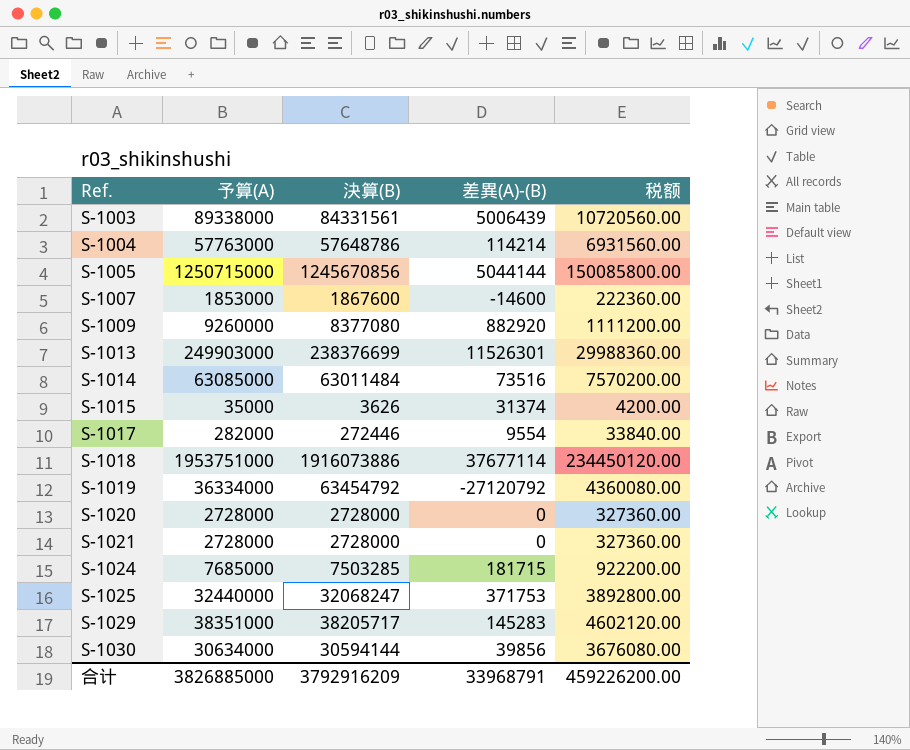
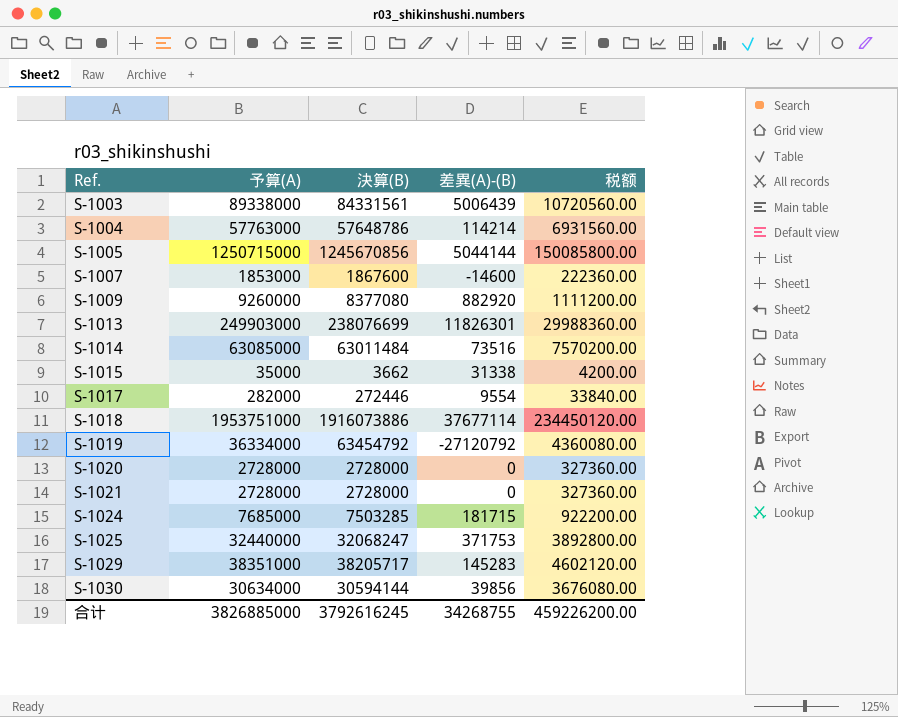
S-1013 | 決算(B): 238376699 -> 238076699
S-1013 | 差異(A)-(B): 11526301 -> 11826301
S-1015 | 決算(B): 3626 -> 3662
S-1015 | 差異(A)-(B): 31374 -> 31338
合计 | 決算(B): 3792916209 -> 3792616245
合计 | 差異(A)-(B): 33968791 -> 34268755

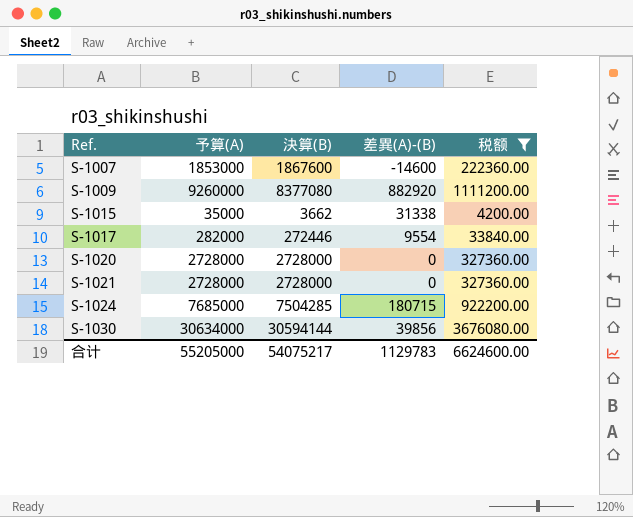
filter: none -> 税额 <= 3676080.00
S-1024 | 決算(B): 7503285 -> 7504285
S-1024 | 差異(A)-(B): 181715 -> 180715
合计 | 予算(A): 3826885000 -> 55205000
合计 | 決算(B): 3792616245 -> 54075217
合计 | 差異(A)-(B): 34268755 -> 1129783
合计 | 税额: 459226200.00 -> 6624600.00

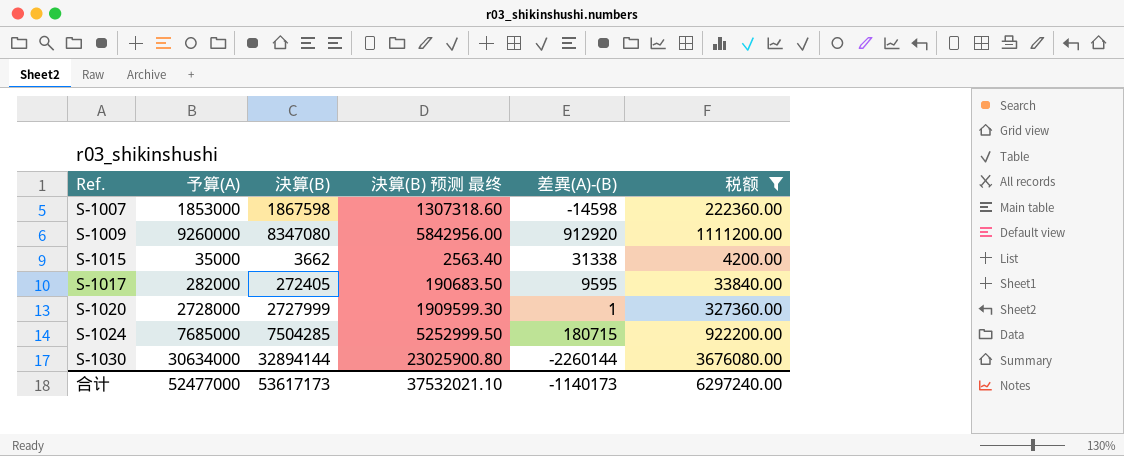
column 決算(B) 预测 最终 | formula: none -> [決算(B)] * 0.7
row S-1021: 2728000 | 2728000 | 0 | 327360.00 -> none
S-1007 | 決算(B): 1867600 -> 1867598
S-1007 | 差異(A)-(B): -14600 -> -14598
S-1009 | 決算(B): 8377080 -> 8347080
S-1009 | 差異(A)-(B): 882920 -> 912920
S-1017 | 決算(B): 272446 -> 272405
S-1017 | 差異(A)-(B): 9554 -> 9595
S-1020 | 決算(B): 2728000 -> 2727999
S-1020 | 差異(A)-(B): 0 -> 1
S-1030 | 決算(B): 30594144 -> 32894144
S-1030 | 差異(A)-(B): 39856 -> -2260144
合计 | 予算(A): 55205000 -> 52477000
合计 | 決算(B): 54075217 -> 53617173
合计 | 差異(A)-(B): 1129783 -> -1140173
合计 | 税额: 6624600.00 -> 6297240.00

